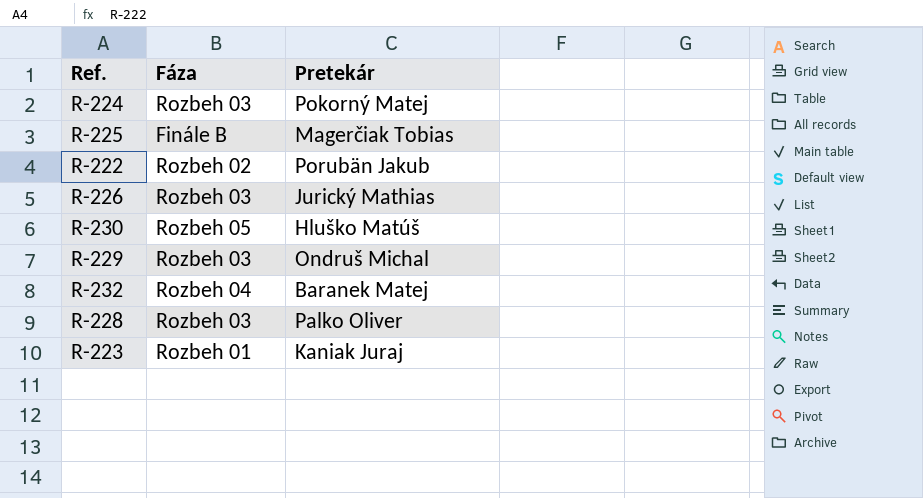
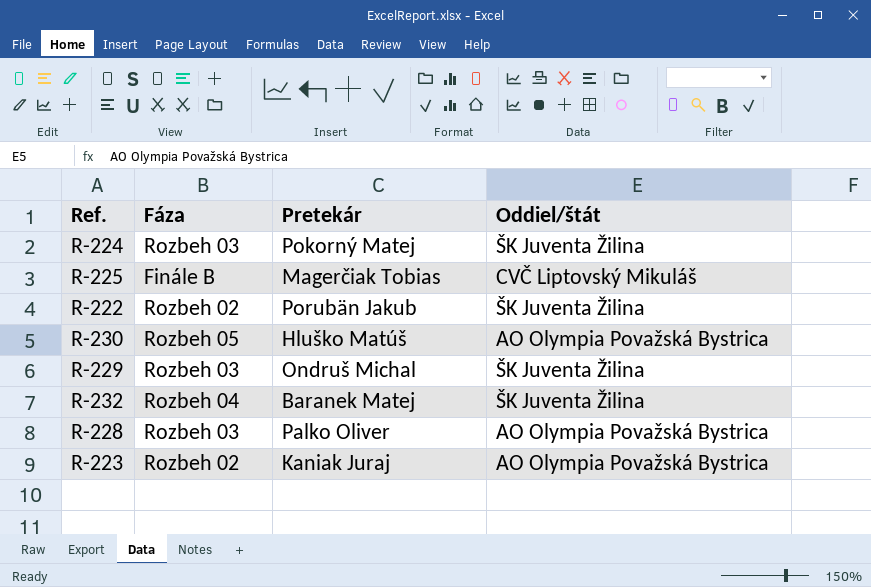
column Oddiel/štát | position: none -> 4
row R-226: Rozbeh 03 | Jurický Mathias -> none
R-223 | Fáza: Rozbeh 01 -> Rozbeh 02

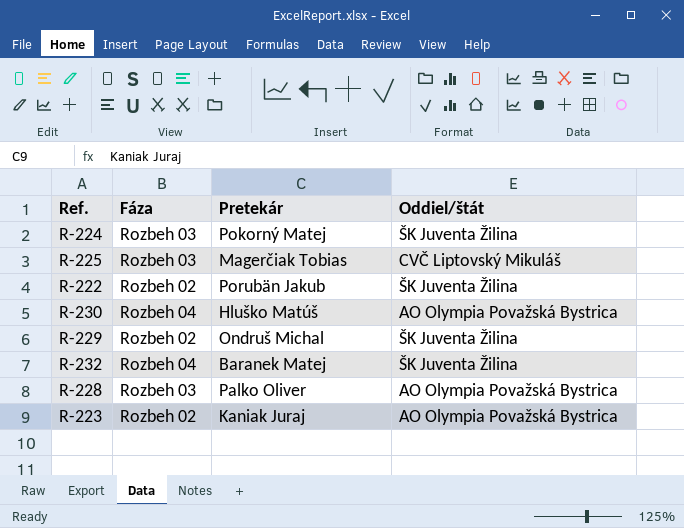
R-225 | Fáza: Finále B -> Rozbeh 03
R-230 | Fáza: Rozbeh 05 -> Rozbeh 04
R-229 | Fáza: Rozbeh 03 -> Rozbeh 02

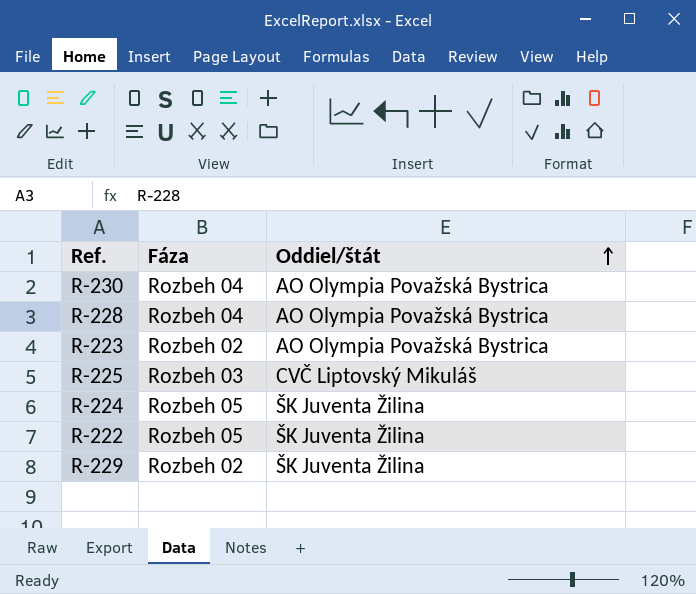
row order: none -> Oddiel/štát ascending
column Pretekár | position: 3 -> none
row R-232: Rozbeh 04 | Baranek Matej | ŠK Juventa Žilina -> none
R-228 | Fáza: Rozbeh 03 -> Rozbeh 04
R-224 | Fáza: Rozbeh 03 -> Rozbeh 05
R-222 | Fáza: Rozbeh 02 -> Rozbeh 05

